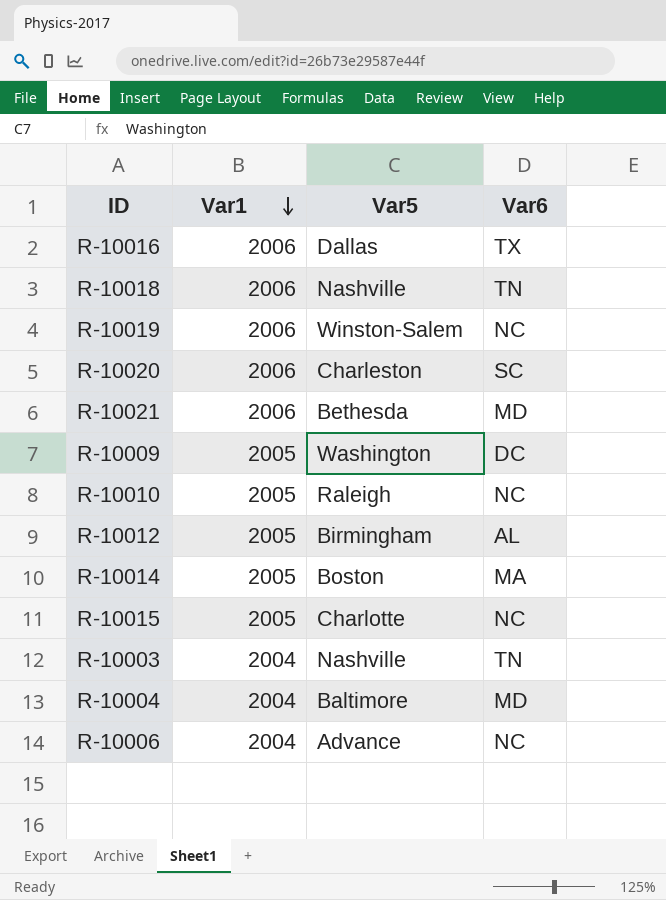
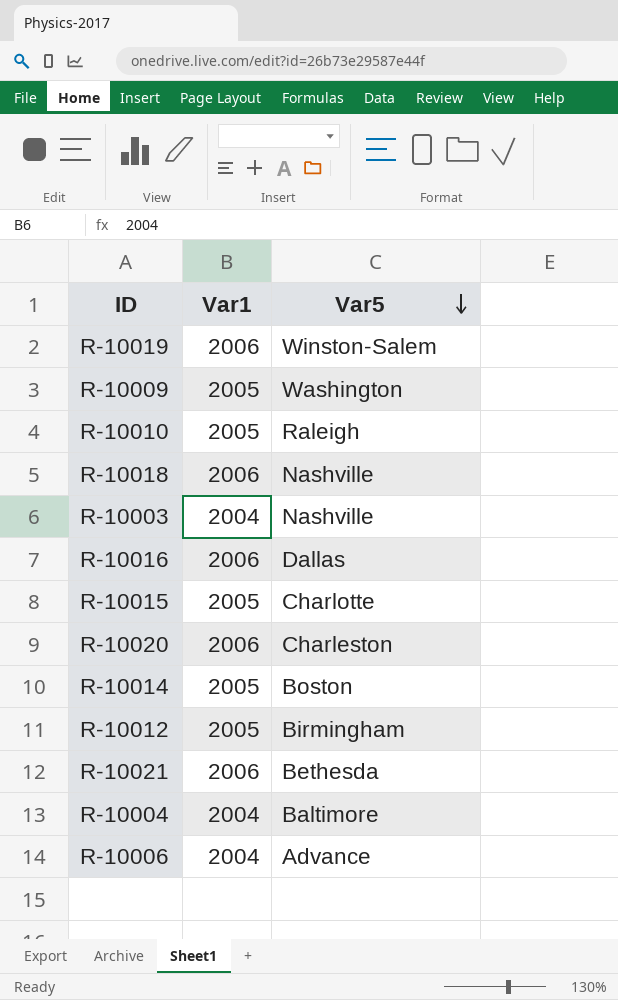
row order: Var1 descending -> Var5 descending
column Var6 | position: 4 -> none

